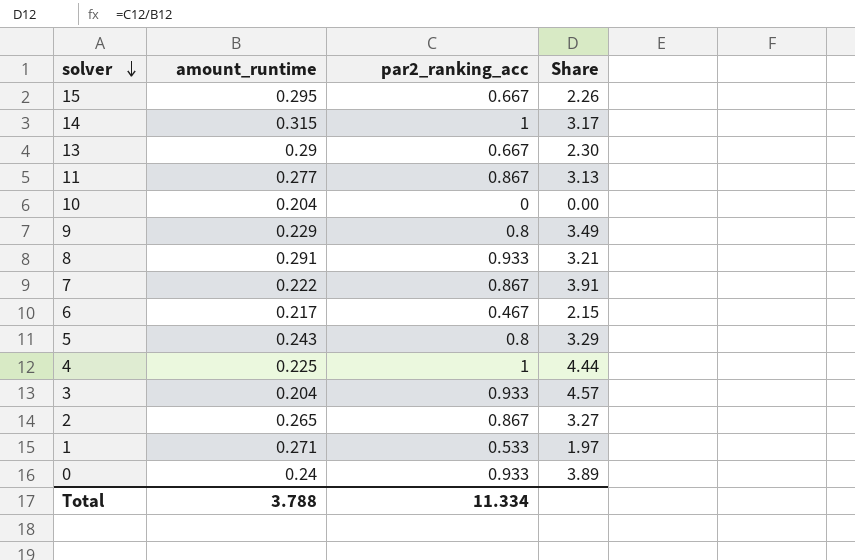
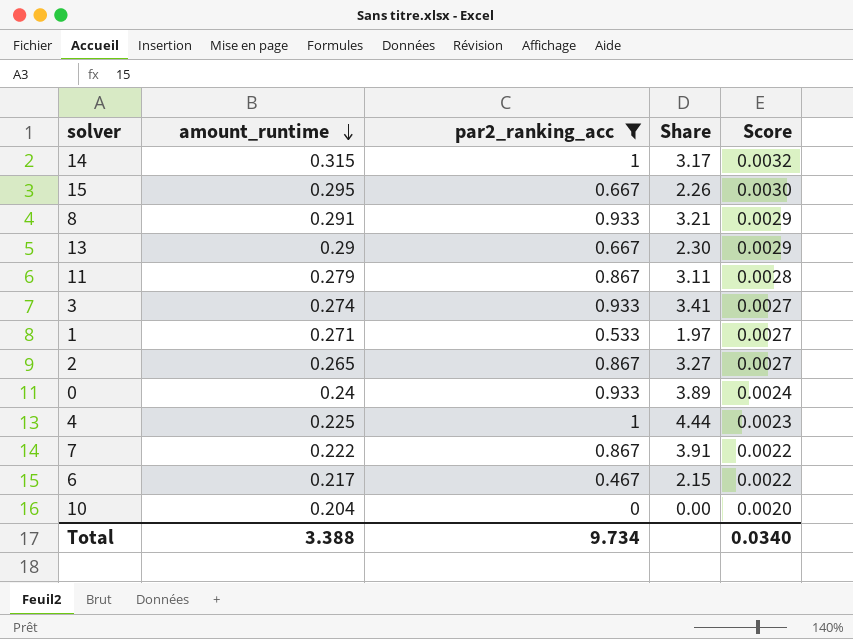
filter: none -> par2_ranking_acc != 0.8
row order: solver descending -> amount_runtime descending
column Score | formula: none -> [amount_runtime] * 0.01
11 | amount_runtime: 0.277 -> 0.279
11 | Share: 3.13 -> 3.11
3 | amount_runtime: 0.204 -> 0.274
3 | Share: 4.57 -> 3.41
Total | amount_runtime: 3.788 -> 3.388
Total | par2_ranking_acc: 11.334 -> 9.734

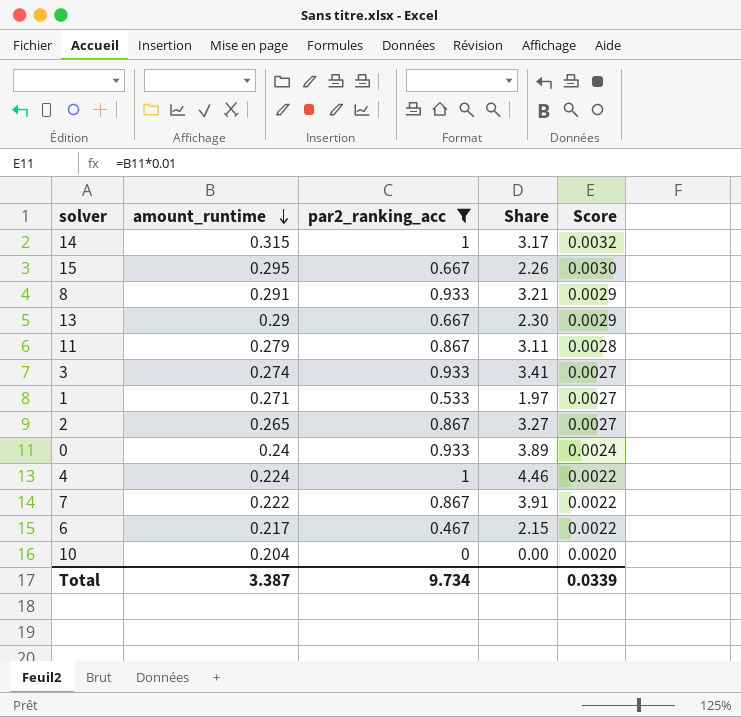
4 | amount_runtime: 0.225 -> 0.224
4 | Share: 4.44 -> 4.46
4 | Score: 0.0023 -> 0.0022
Total | amount_runtime: 3.388 -> 3.387
Total | Score: 0.0340 -> 0.0339

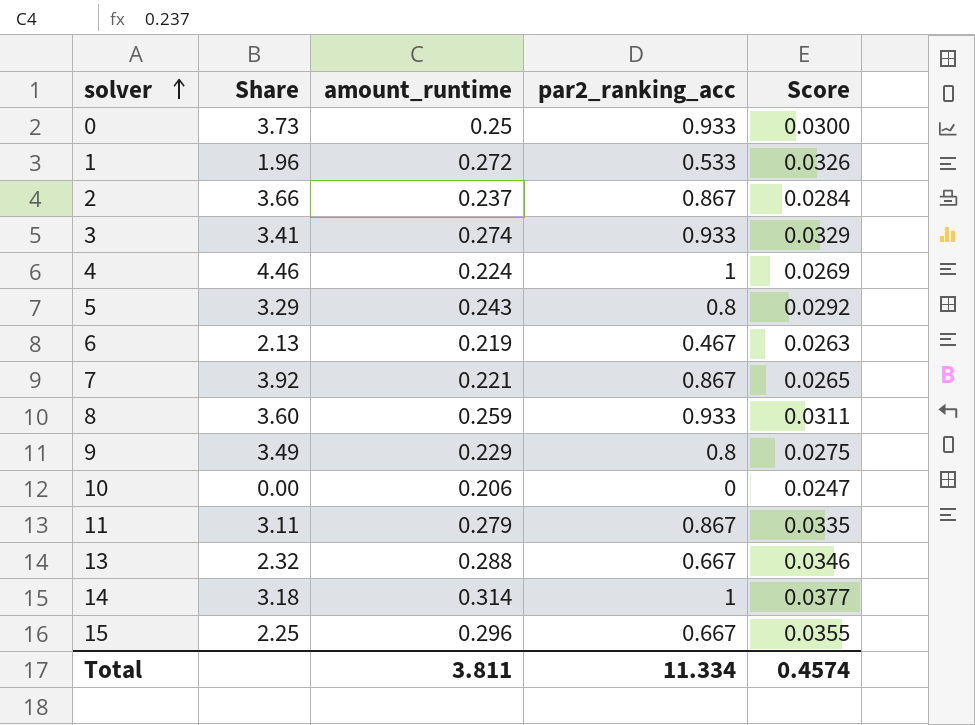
filter: par2_ranking_acc != 0.8 -> none
row order: amount_runtime descending -> solver ascending
column Share | position: 4 -> 2
column Score | formula: [amount_runtime] * 0.01 -> [amount_runtime] * 0.12
0 | Share: 3.89 -> 3.73
0 | amount_runtime: 0.24 -> 0.25
1 | Share: 1.97 -> 1.96
1 | amount_runtime: 0.271 -> 0.272
2 | Share: 3.27 -> 3.66
2 | amount_runtime: 0.265 -> 0.237
6 | Share: 2.15 -> 2.13
6 | amount_runtime: 0.217 -> 0.219
7 | Share: 3.91 -> 3.92
7 | amount_runtime: 0.222 -> 0.221
8 | Share: 3.21 -> 3.60
8 | amount_runtime: 0.291 -> 0.259
10 | amount_runtime: 0.204 -> 0.206
13 | Share: 2.30 -> 2.32
13 | amount_runtime: 0.29 -> 0.288
14 | Share: 3.17 -> 3.18
14 | amount_runtime: 0.315 -> 0.314
15 | Share: 2.26 -> 2.25
15 | amount_runtime: 0.295 -> 0.296
Total | amount_runtime: 3.387 -> 3.811
Total | par2_ranking_acc: 9.734 -> 11.334
Total | Score: 0.0339 -> 0.4574

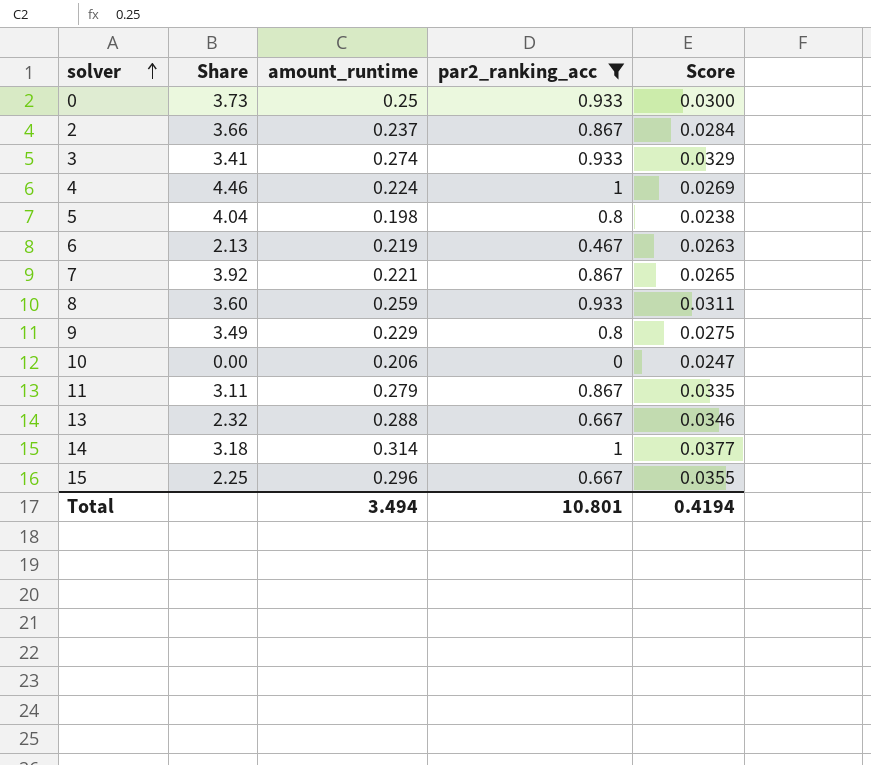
filter: none -> par2_ranking_acc != 0.533
5 | Share: 3.29 -> 4.04
5 | amount_runtime: 0.243 -> 0.198
5 | Score: 0.0292 -> 0.0238
Total | amount_runtime: 3.811 -> 3.494
Total | par2_ranking_acc: 11.334 -> 10.801
Total | Score: 0.4574 -> 0.4194

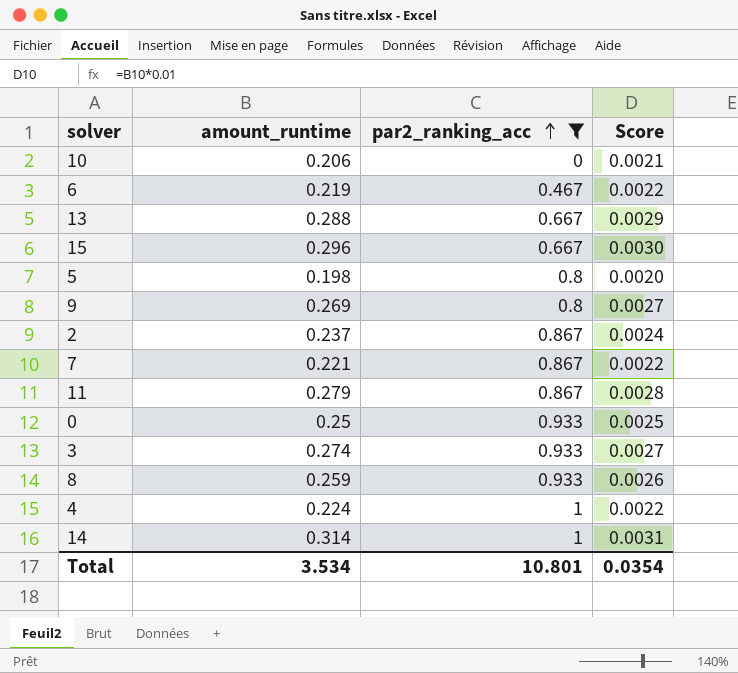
row order: solver ascending -> par2_ranking_acc ascending
column Share | formula: [par2_ranking_acc] / [amount_runtime] -> none
column Score | formula: [amount_runtime] * 0.12 -> [amount_runtime] * 0.01
9 | amount_runtime: 0.229 -> 0.269
Total | amount_runtime: 3.494 -> 3.534
Total | Score: 0.4194 -> 0.0354

